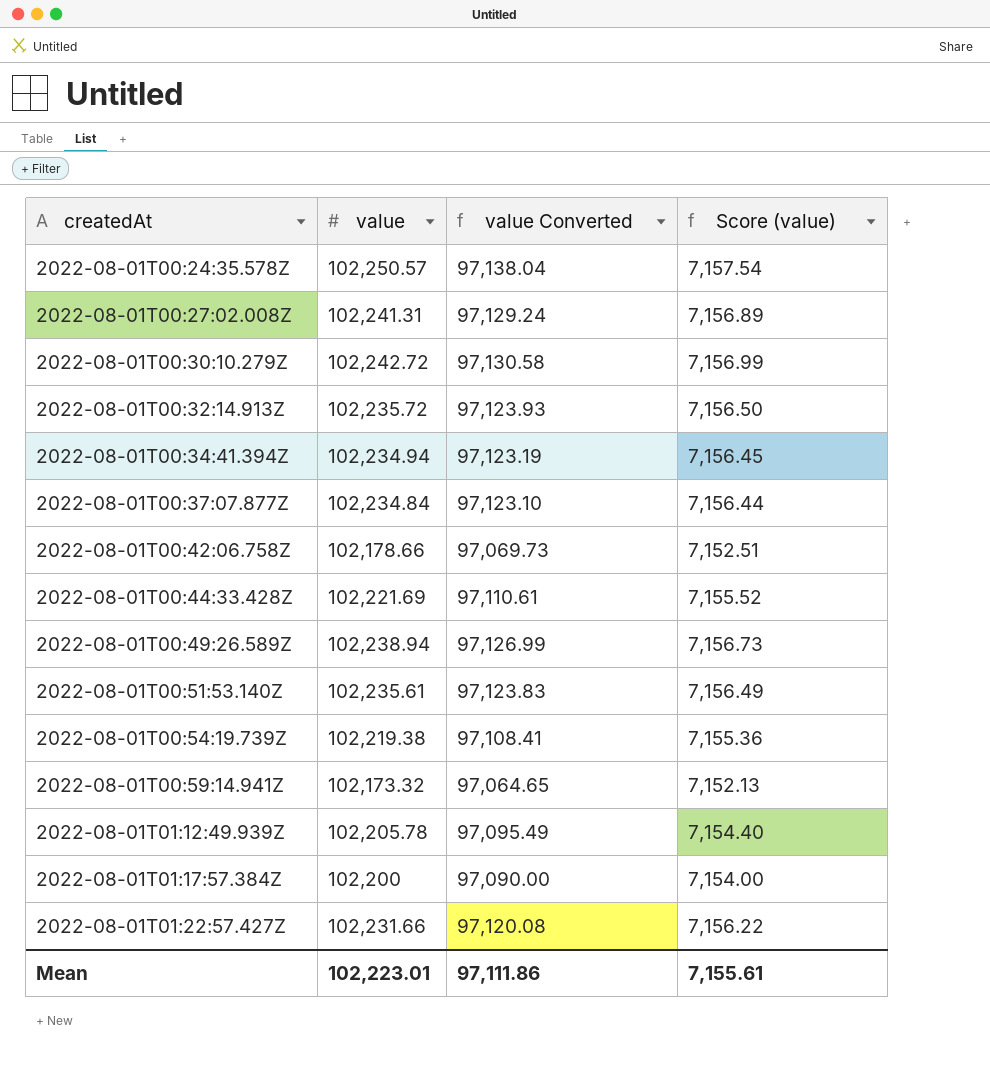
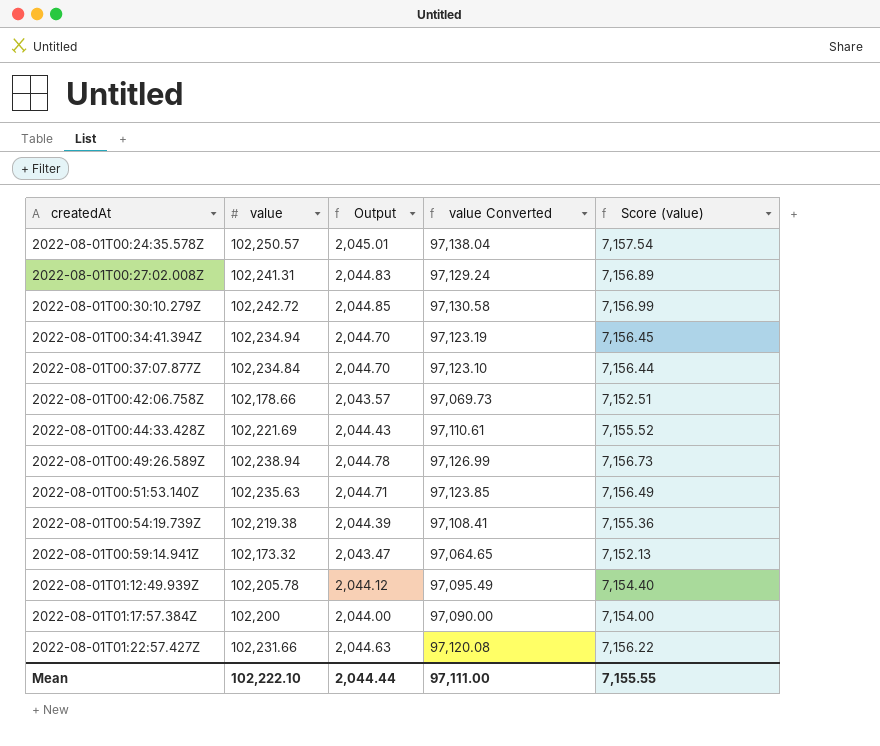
column Output | formula: none -> [value] * 0.02
row 2022-08-01T00:32:14.913Z: 102,235.72 | 97,123.93 | 7,156.50 -> none
2022-08-01T00:51:53.140Z | value: 102,235.61 -> 102,235.63
2022-08-01T00:51:53.140Z | value Converted: 97,123.83 -> 97,123.85
Mean | value: 102,223.01 -> 102,222.10
Mean | value Converted: 97,111.86 -> 97,111.00
Mean | Score (value): 7,155.61 -> 7,155.55

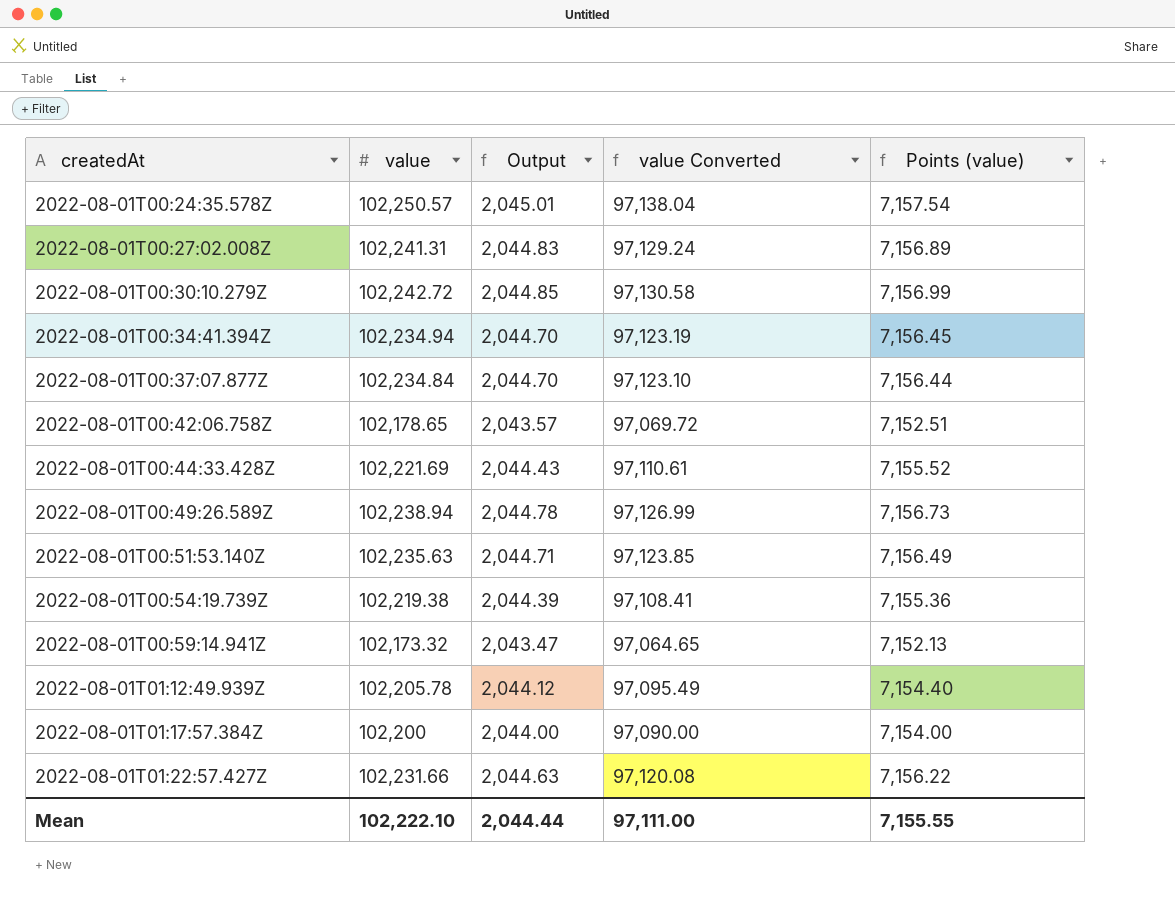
column name: Score (value) -> Points (value)
2022-08-01T00:42:06.758Z | value: 102,178.66 -> 102,178.65
2022-08-01T00:42:06.758Z | value Converted: 97,069.73 -> 97,069.72

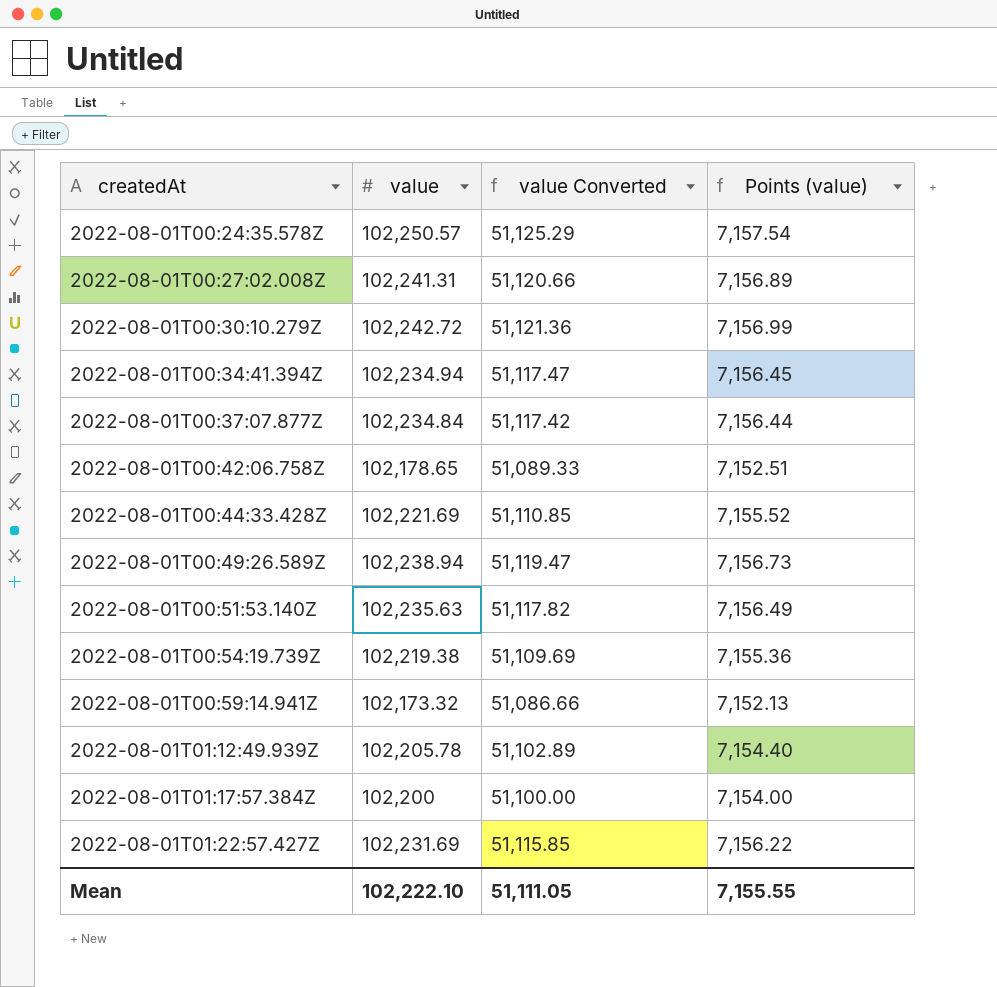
column Output | formula: [value] * 0.02 -> none
column value Converted | formula: [value] * 0.95 -> [value] * 0.5
2022-08-01T01:22:57.427Z | value: 102,231.66 -> 102,231.69
Mean | value Converted: 97,111.00 -> 51,111.05

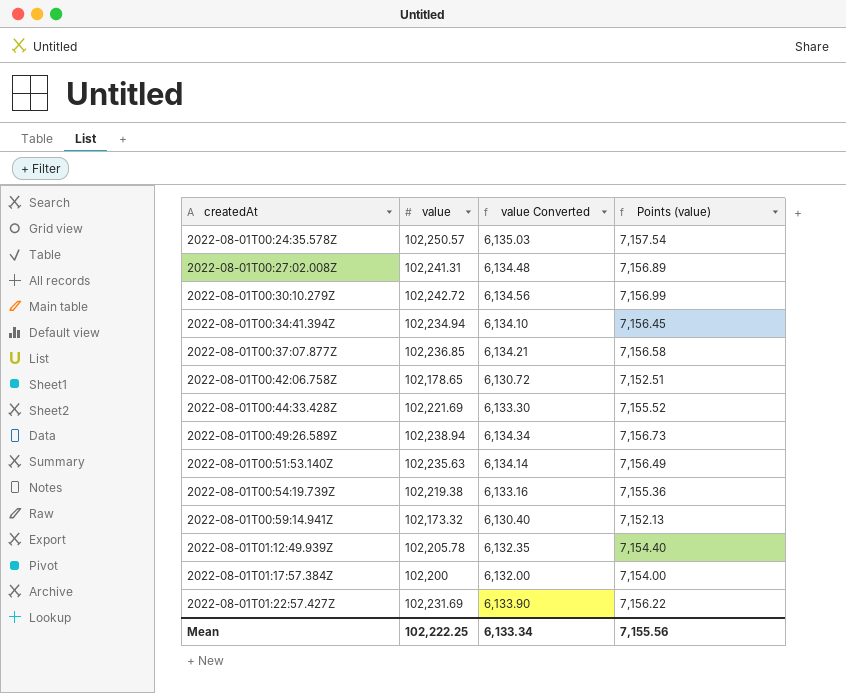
column value Converted | formula: [value] * 0.5 -> [value] * 0.06
2022-08-01T00:37:07.877Z | value: 102,234.84 -> 102,236.85
2022-08-01T00:37:07.877Z | Points (value): 7,156.44 -> 7,156.58
Mean | value: 102,222.10 -> 102,222.25
Mean | value Converted: 51,111.05 -> 6,133.34
Mean | Points (value): 7,155.55 -> 7,155.56

